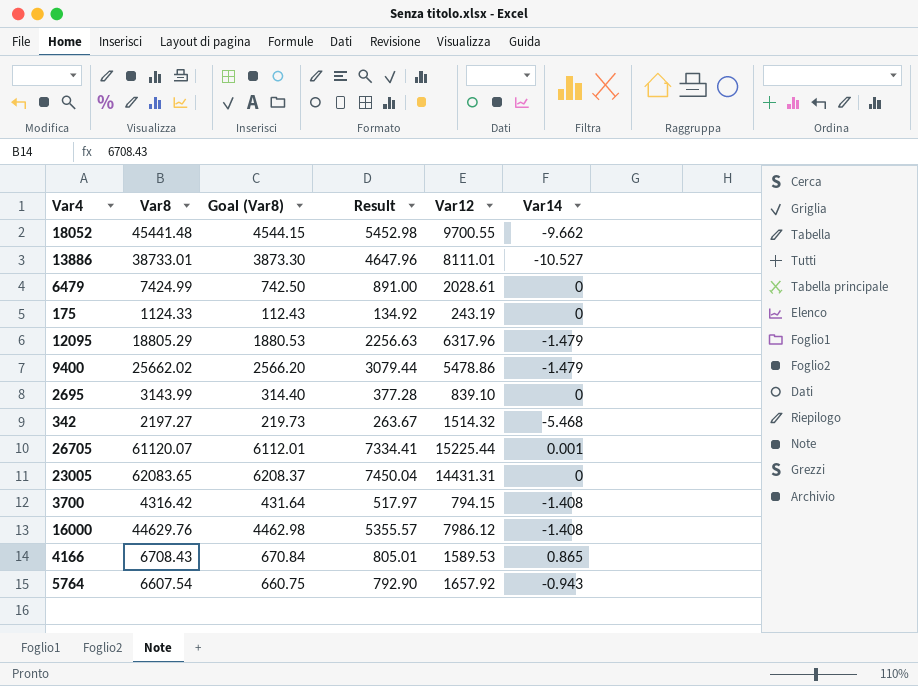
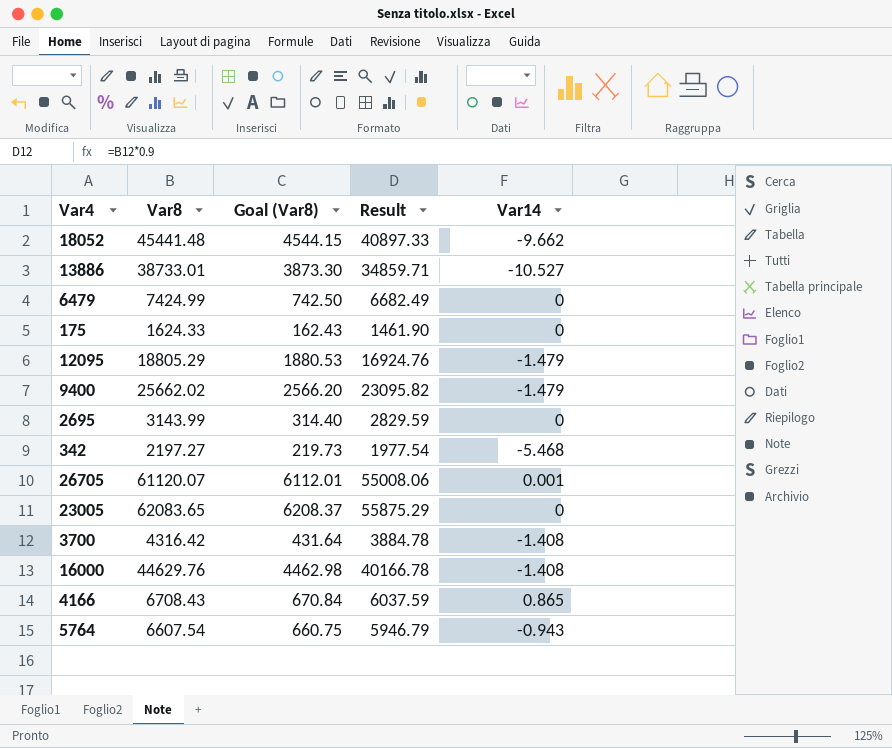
column Var12 | position: 5 -> none
column Result | formula: [Var8] * 0.12 -> [Var8] * 0.9
175 | Var8: 1124.33 -> 1624.33
175 | Goal (Var8): 112.43 -> 162.43

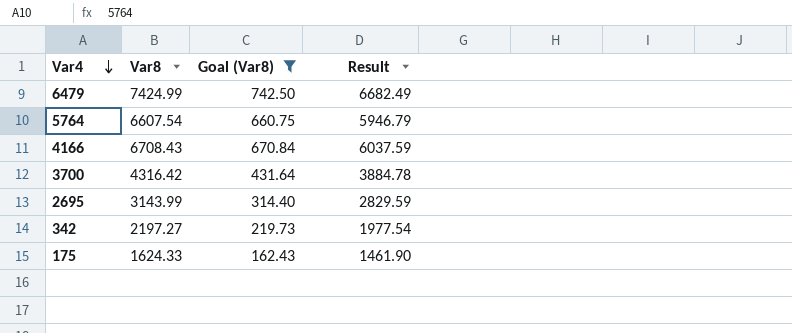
filter: none -> Goal (Var8) <= 742.50
row order: none -> Var4 descending
column Var14 | position: 5 -> none

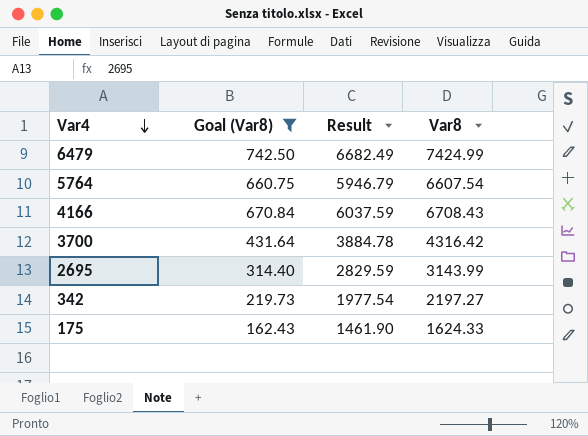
column Var8 | position: 2 -> 4

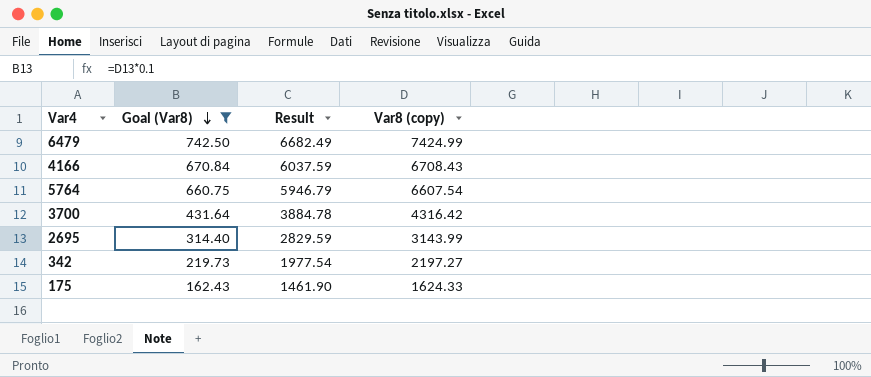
row order: Var4 descending -> Goal (Var8) descending
column name: Var8 -> Var8 (copy)

